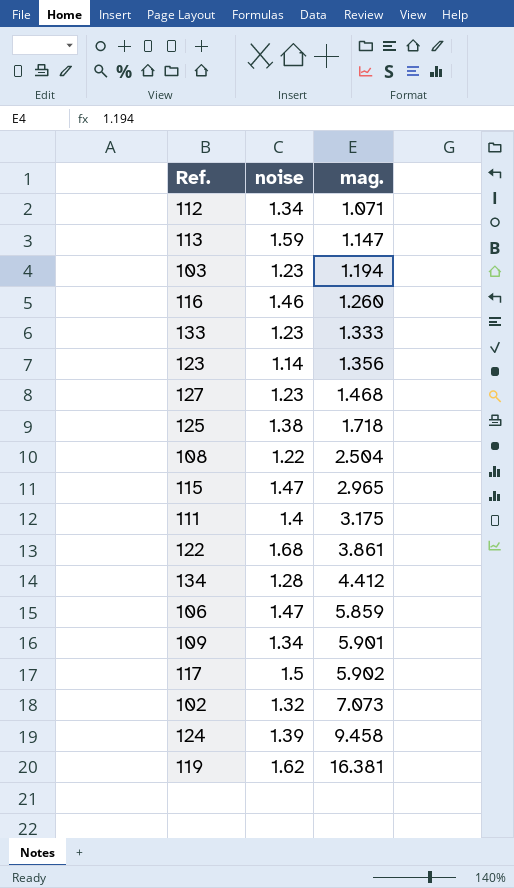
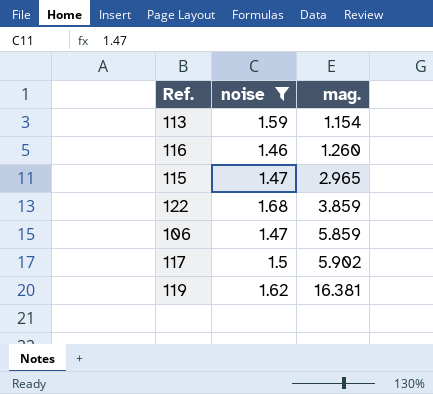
filter: none -> noise >= 1.46
113 | mag.: 1.147 -> 1.154
122 | mag.: 3.861 -> 3.859

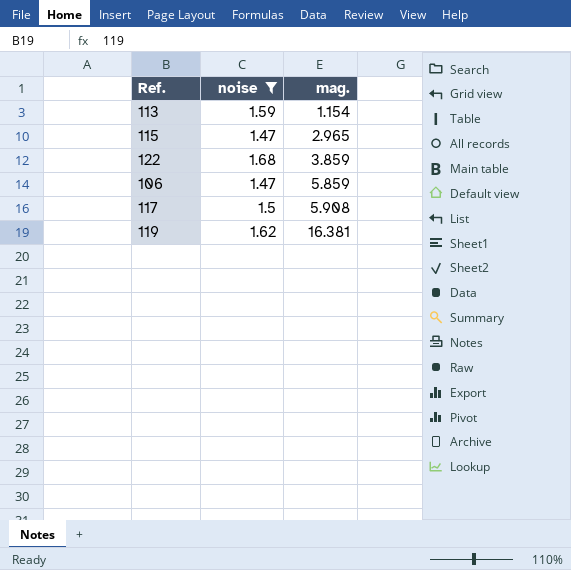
row 116: 1.46 | 1.260 -> none
117 | mag.: 5.902 -> 5.908

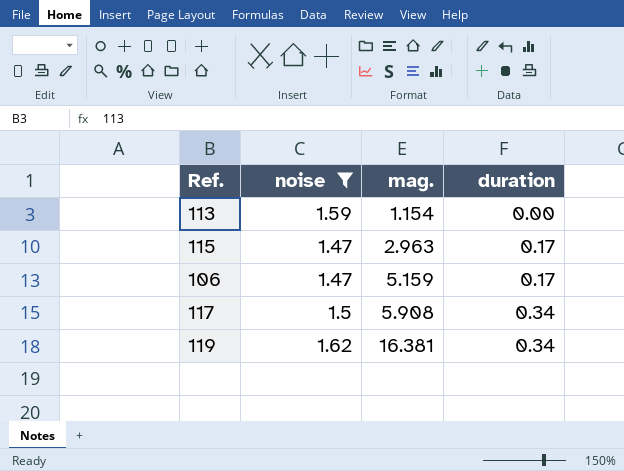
column duration | position: none -> 4
row 122: 1.68 | 3.859 -> none
115 | mag.: 2.965 -> 2.963
106 | mag.: 5.859 -> 5.159

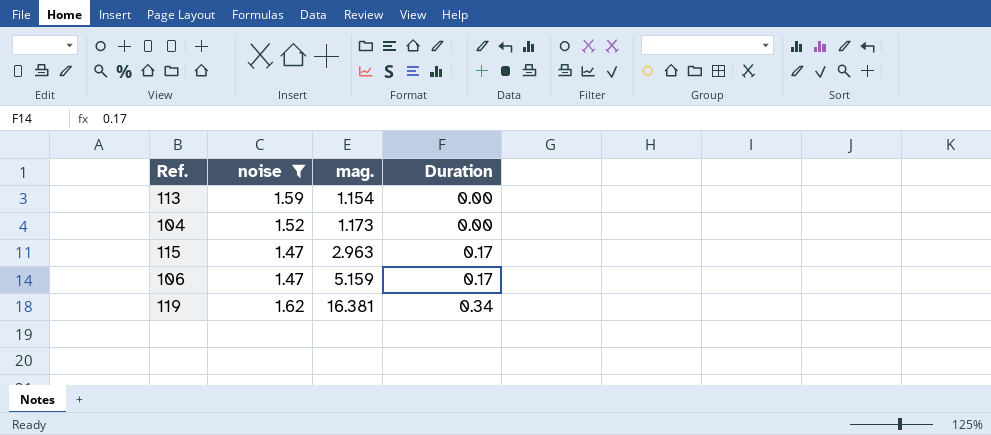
column name: duration -> Duration
row 117: 1.5 | 5.908 | 0.34 -> none
row 104: none -> 1.52 | 1.173 | 0.00

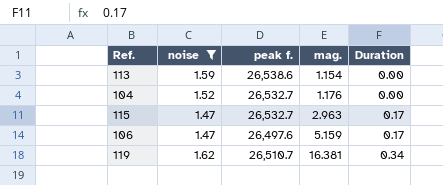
column peak f. | position: none -> 3
104 | mag.: 1.173 -> 1.176

